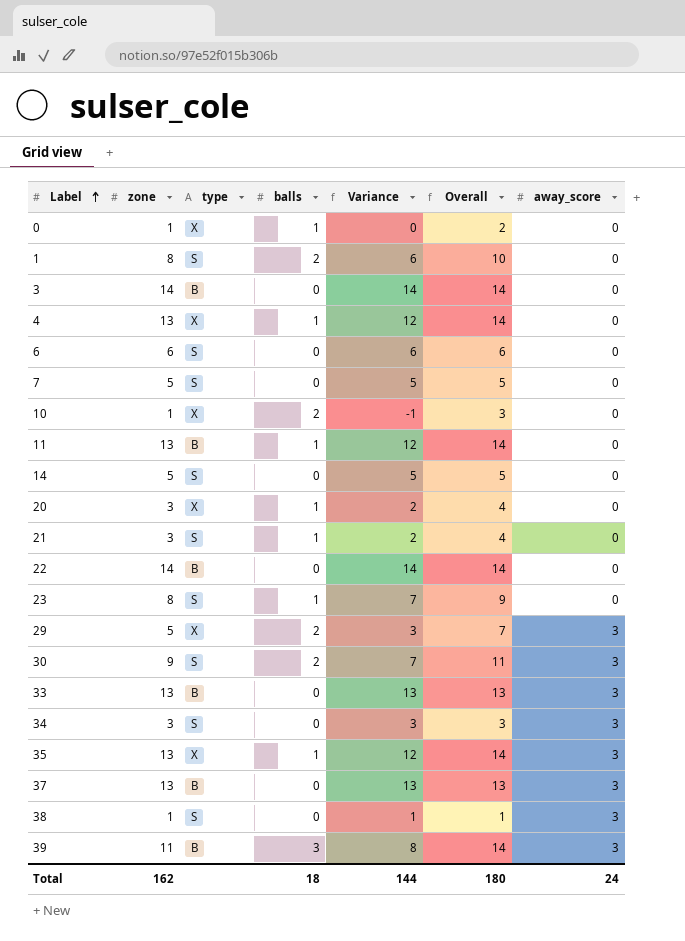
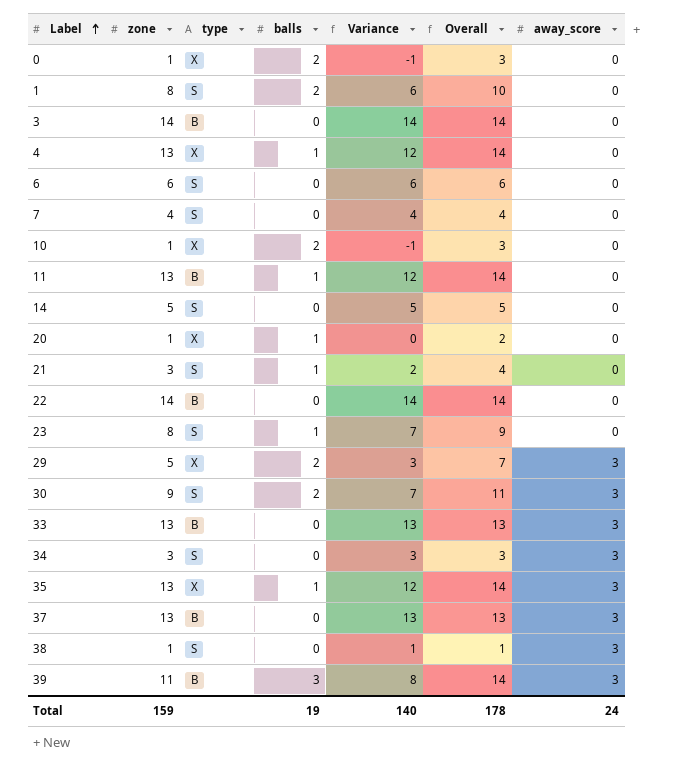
0 | balls: 1 -> 2
0 | Variance: 0 -> -1
0 | Overall: 2 -> 3
7 | zone: 5 -> 4
7 | Variance: 5 -> 4
7 | Overall: 5 -> 4
20 | zone: 3 -> 1
20 | Variance: 2 -> 0
20 | Overall: 4 -> 2
Total | zone: 162 -> 159
Total | balls: 18 -> 19
Total | Variance: 144 -> 140
Total | Overall: 180 -> 178

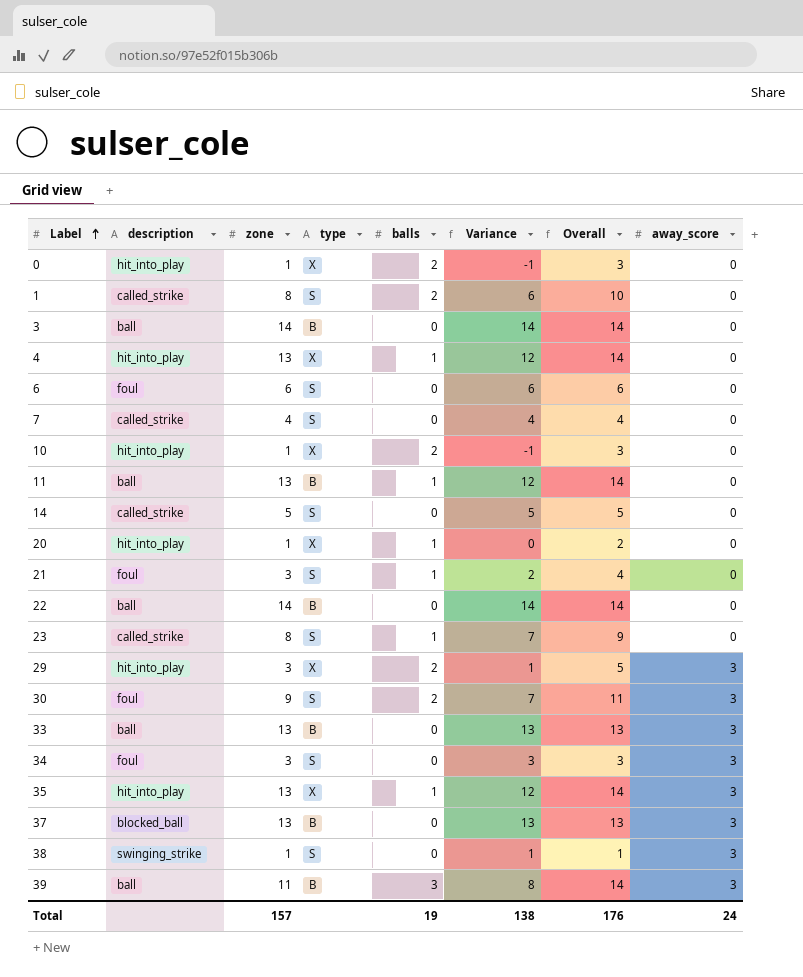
column description | position: none -> 2
29 | zone: 5 -> 3
29 | Variance: 3 -> 1
29 | Overall: 7 -> 5
Total | zone: 159 -> 157
Total | Variance: 140 -> 138
Total | Overall: 178 -> 176

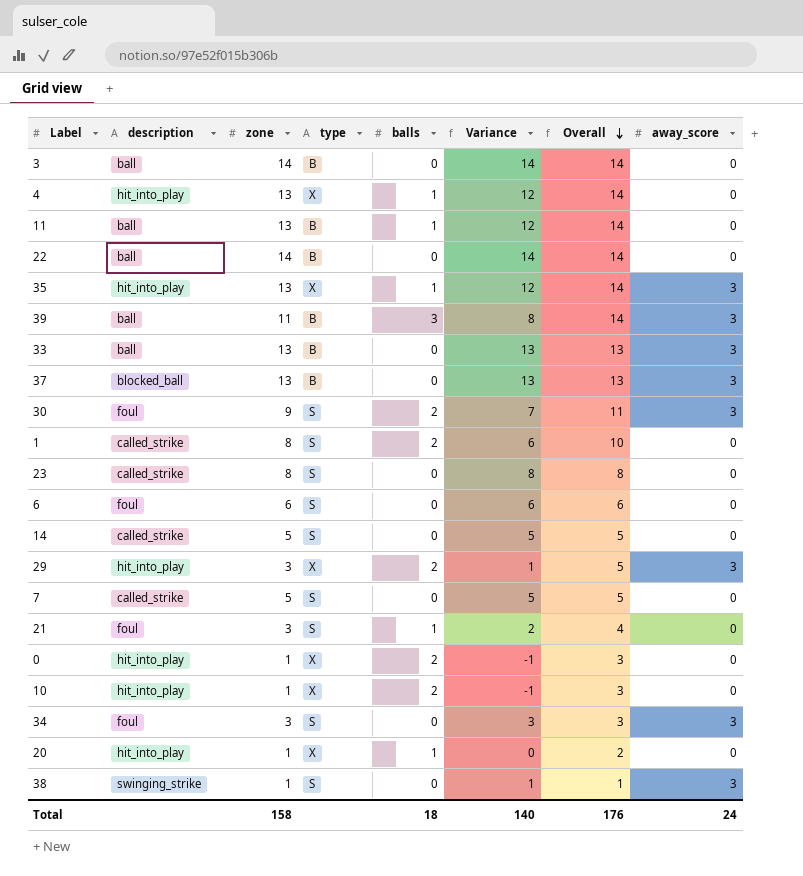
row order: Label ascending -> Overall descending
23 | balls: 1 -> 0
23 | Variance: 7 -> 8
23 | Overall: 9 -> 8
7 | zone: 4 -> 5
7 | Variance: 4 -> 5
7 | Overall: 4 -> 5
Total | zone: 157 -> 158
Total | balls: 19 -> 18
Total | Variance: 138 -> 140

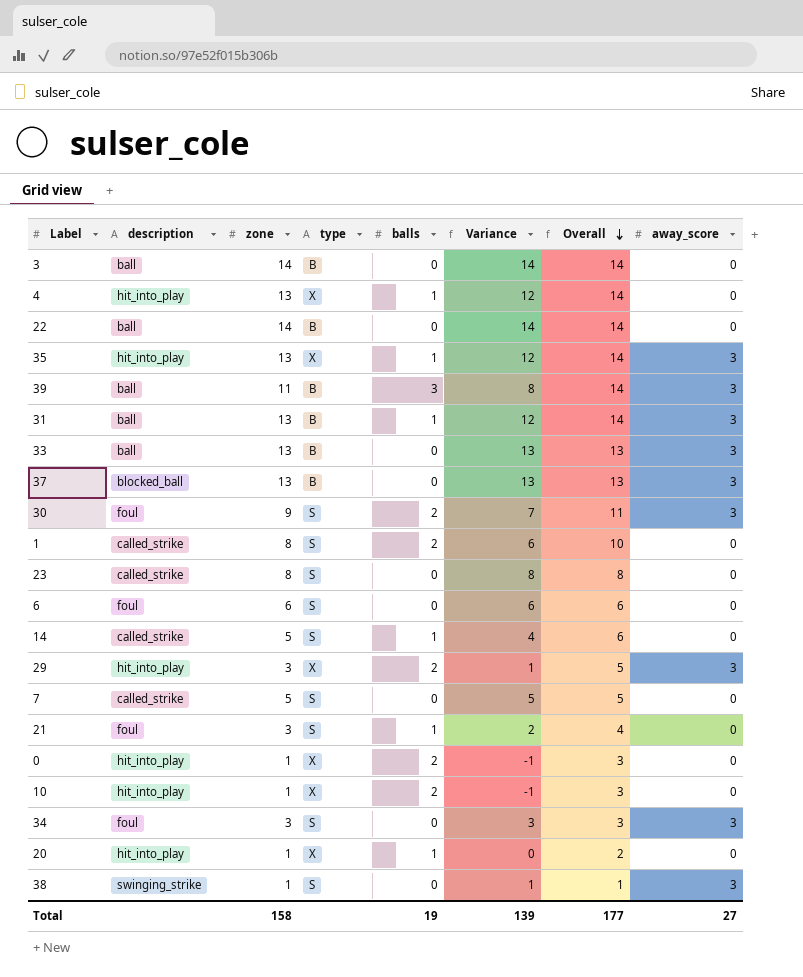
row 11: ball | 13 | B | 1 | 12 | 14 | 0 -> none
row 31: none -> ball | 13 | B | 1 | 12 | 14 | 3
14 | balls: 0 -> 1
14 | Variance: 5 -> 4
14 | Overall: 5 -> 6
Total | balls: 18 -> 19
Total | Variance: 140 -> 139
Total | Overall: 176 -> 177
Total | away_score: 24 -> 27

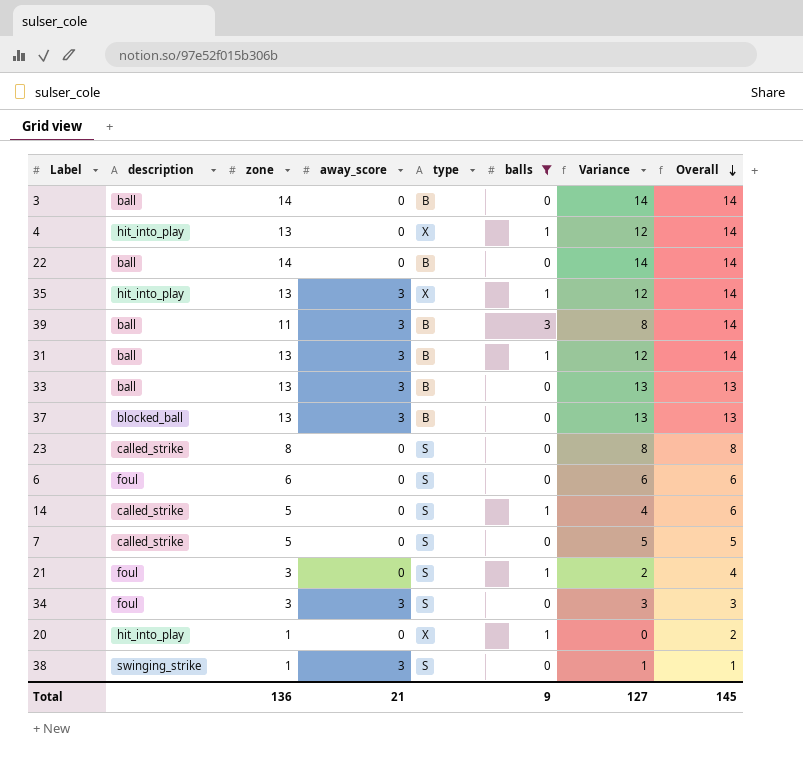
filter: none -> balls != 2
column away_score | position: 8 -> 4
Total | zone: 158 -> 136
Total | away_score: 27 -> 21
Total | balls: 19 -> 9
Total | Variance: 139 -> 127
Total | Overall: 177 -> 145

